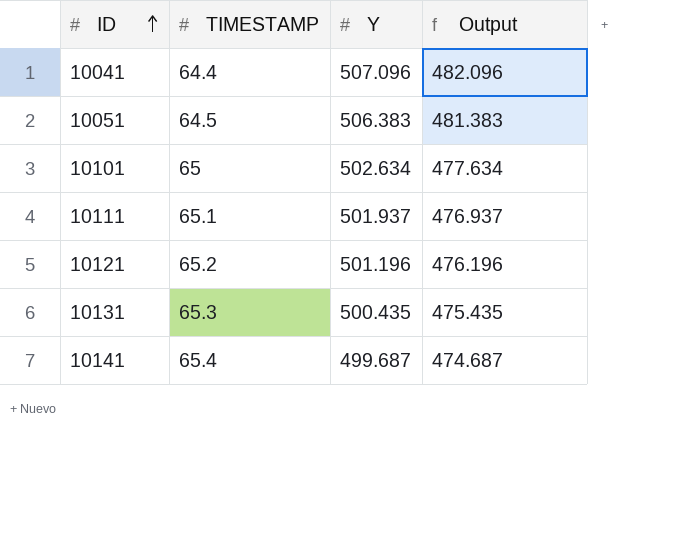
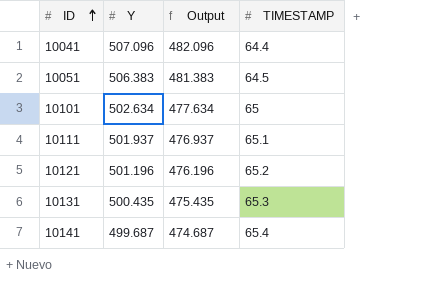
column TIMESTAMP | position: 2 -> 4

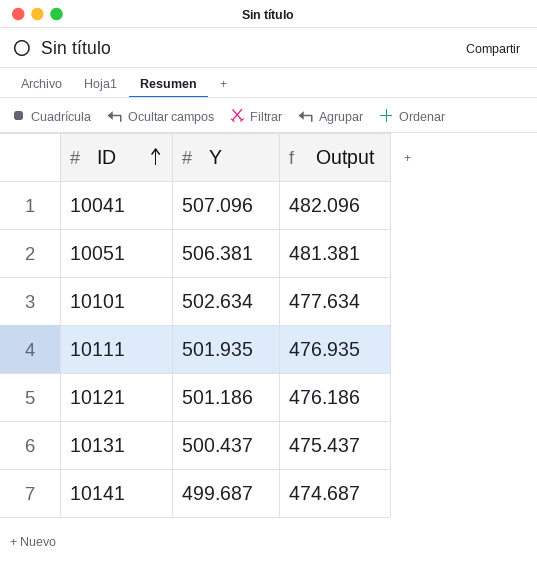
column TIMESTAMP | position: 4 -> none
10051 | Y: 506.383 -> 506.381
10051 | Output: 481.383 -> 481.381
10111 | Y: 501.937 -> 501.935
10111 | Output: 476.937 -> 476.935
10121 | Y: 501.196 -> 501.186
10121 | Output: 476.196 -> 476.186
10131 | Y: 500.435 -> 500.437
10131 | Output: 475.435 -> 475.437

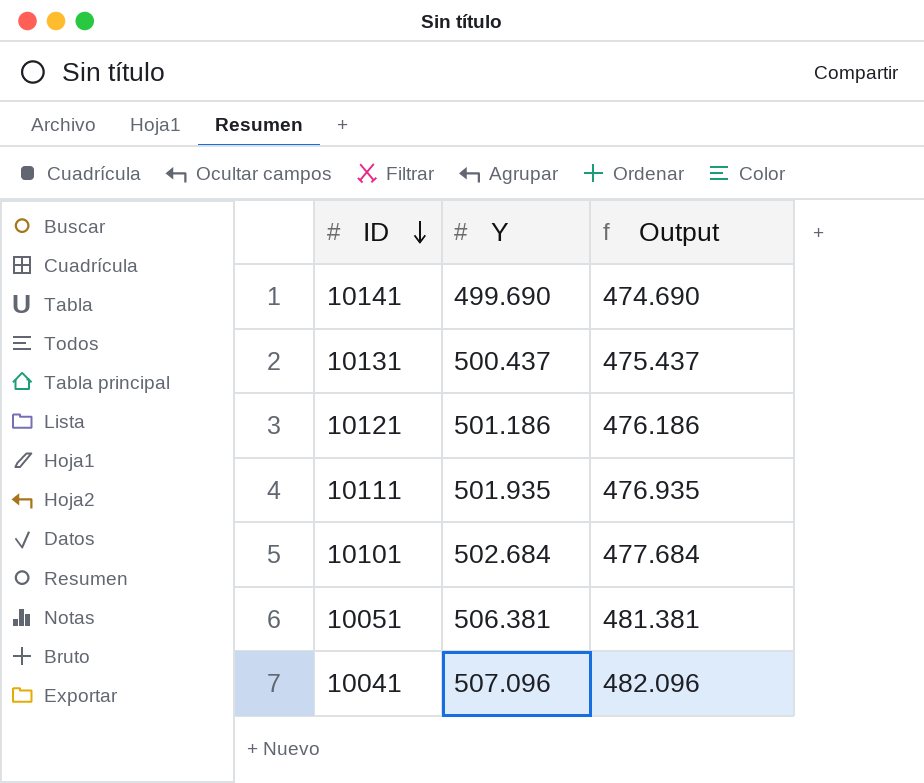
row order: ID ascending -> ID descending
10141 | Y: 499.687 -> 499.690
10141 | Output: 474.687 -> 474.690
10101 | Y: 502.634 -> 502.684
10101 | Output: 477.634 -> 477.684

